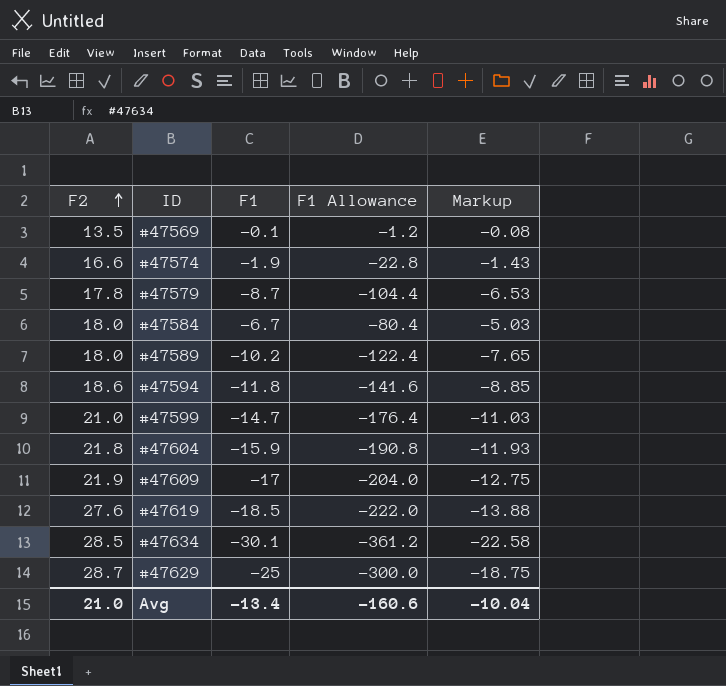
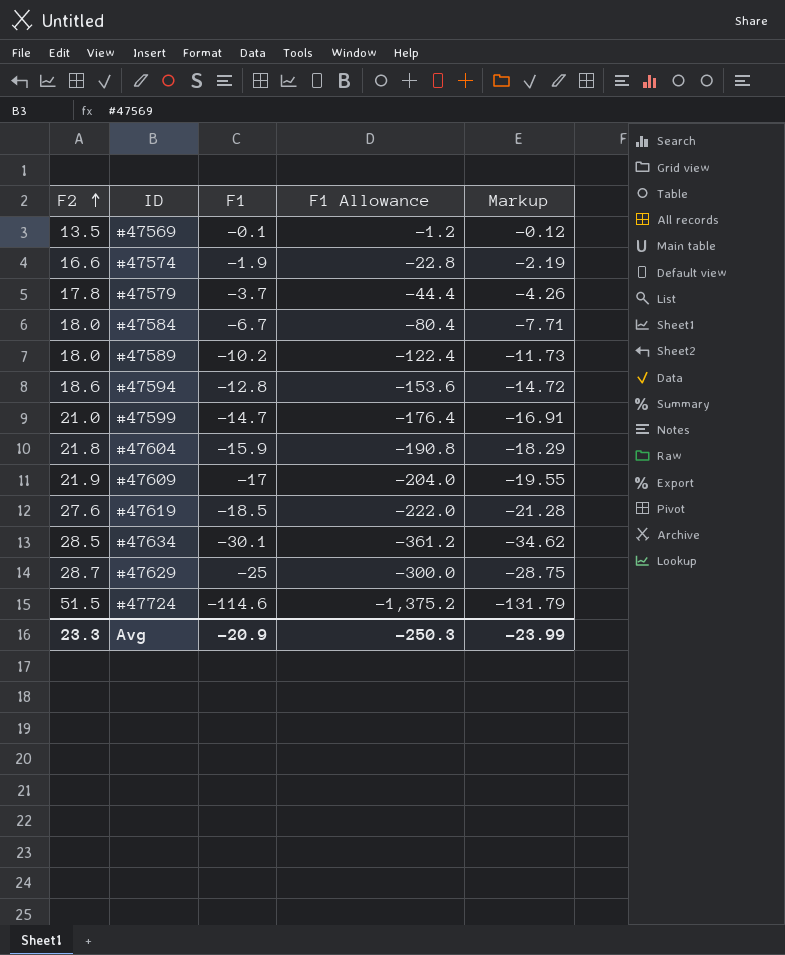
column Markup | formula: [F1] * 0.75 -> [F1] * 1.15
#47579 | F1: -8.7 -> -3.7
#47579 | F1 Allowance: -104.4 -> -44.4
#47594 | F1: -11.8 -> -12.8
#47594 | F1 Allowance: -141.6 -> -153.6
row #47724: none -> 51.5 | -114.6 | -1,375.2 | -131.79
Avg | F2: 21.0 -> 23.3
Avg | F1: -13.4 -> -20.9
Avg | F1 Allowance: -160.6 -> -250.3
Avg | Markup: -10.04 -> -23.99

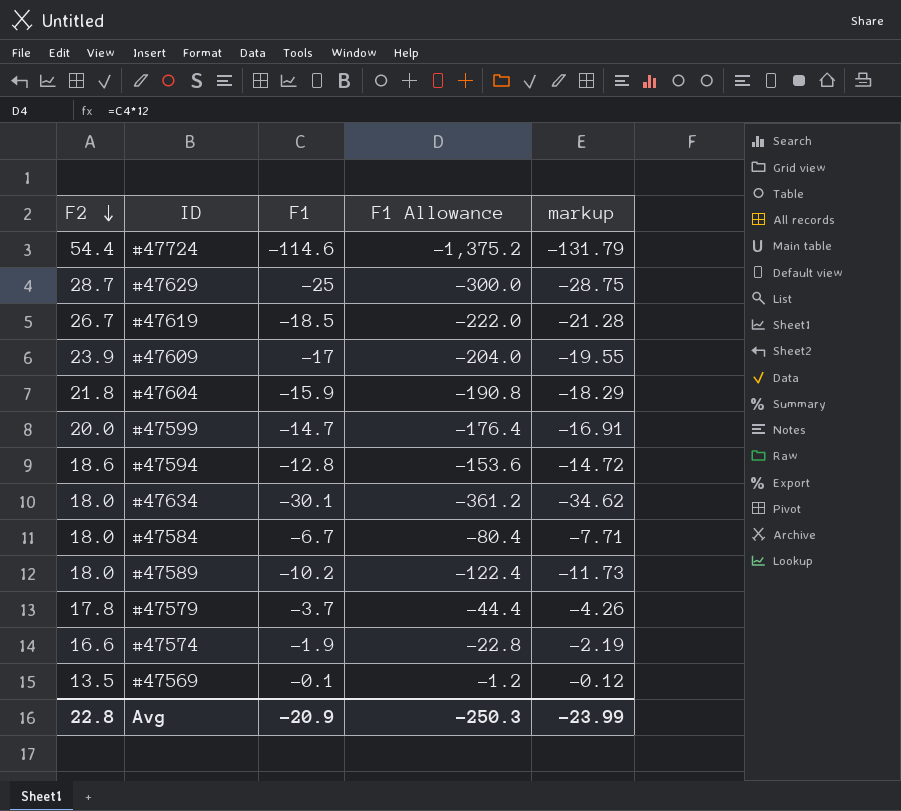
row order: F2 ascending -> F2 descending
column name: Markup -> markup
#47724 | F2: 51.5 -> 54.4
#47619 | F2: 27.6 -> 26.7
#47609 | F2: 21.9 -> 23.9
#47599 | F2: 21.0 -> 20.0
#47634 | F2: 28.5 -> 18.0
Avg | F2: 23.3 -> 22.8

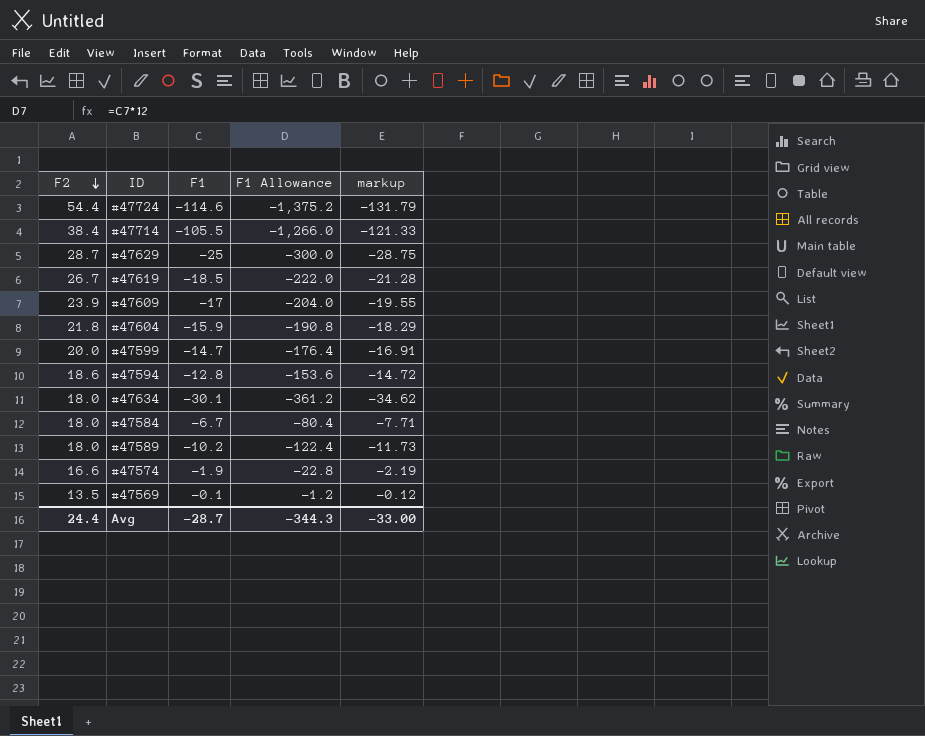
row #47579: 17.8 | -3.7 | -44.4 | -4.26 -> none
row #47714: none -> 38.4 | -105.5 | -1,266.0 | -121.33
Avg | F2: 22.8 -> 24.4
Avg | F1: -20.9 -> -28.7
Avg | F1 Allowance: -250.3 -> -344.3
Avg | markup: -23.99 -> -33.00

